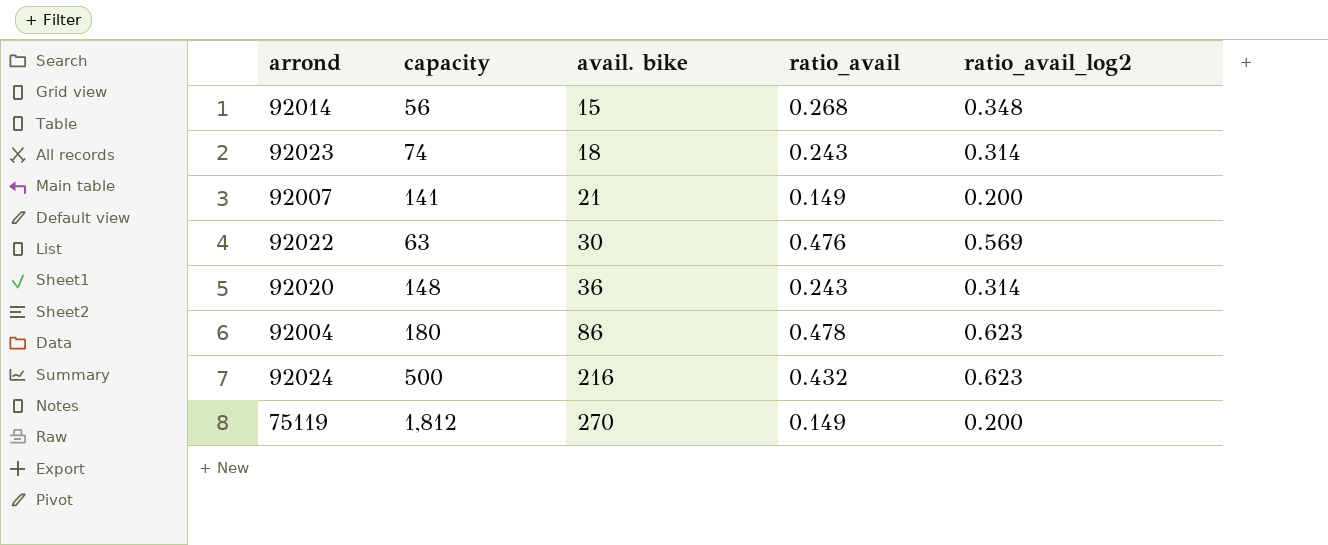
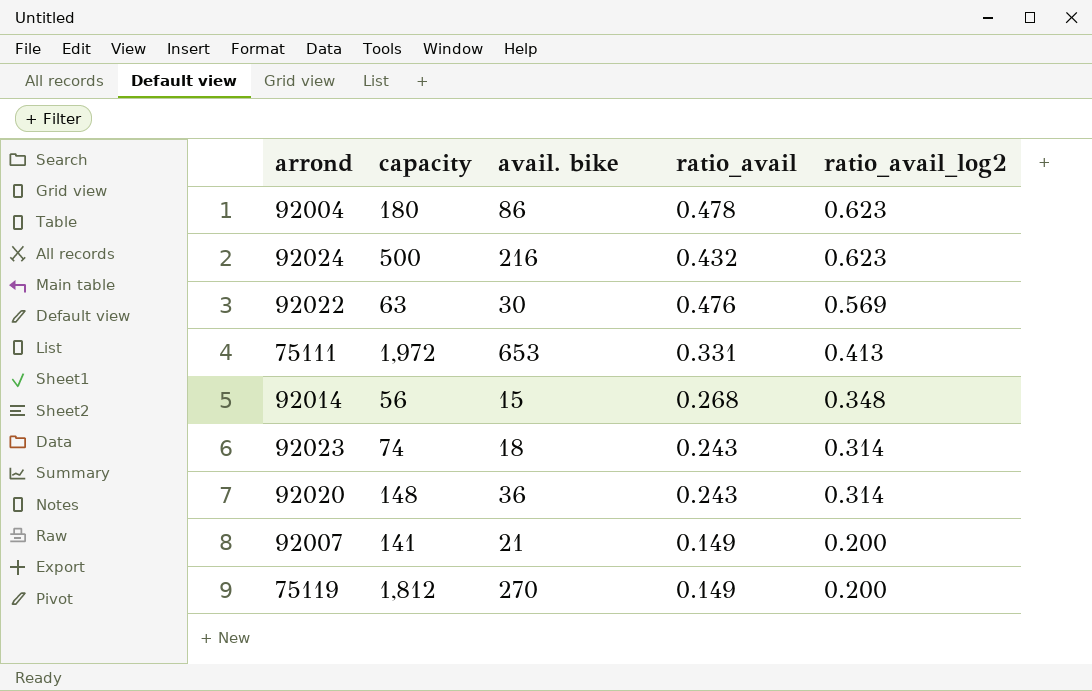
row order: avail. bike ascending -> ratio_avail_log2 descending
row 75111: none -> 1,972 | 653 | 0.331 | 0.413

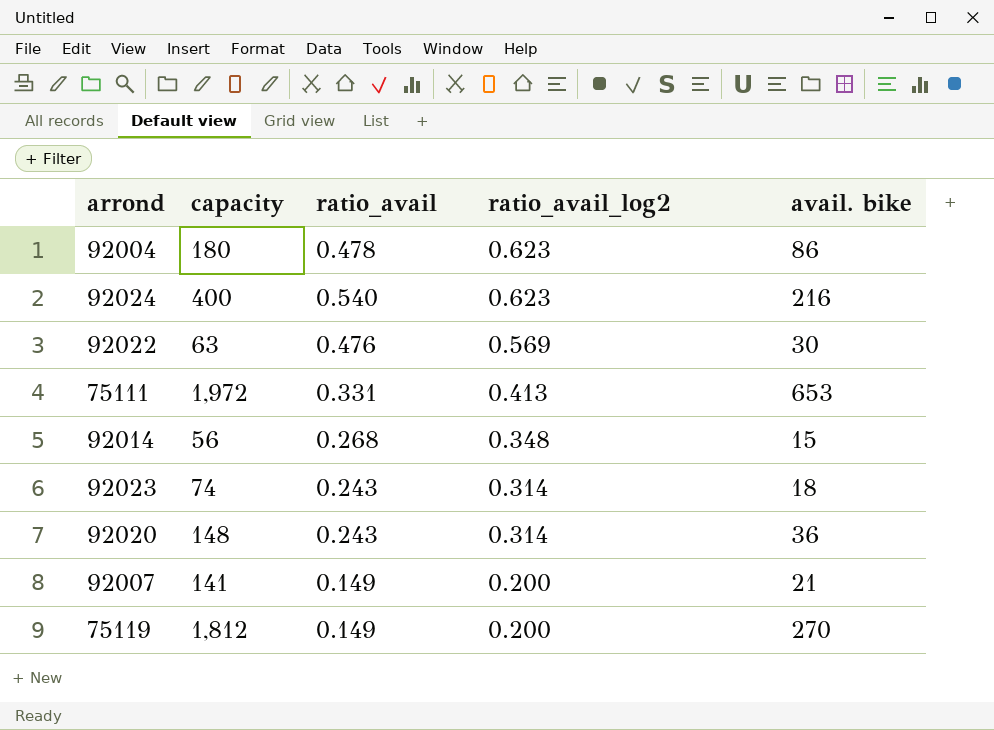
column avail. bike | position: 3 -> 5
92024 | capacity: 500 -> 400
92024 | ratio_avail: 0.432 -> 0.540

